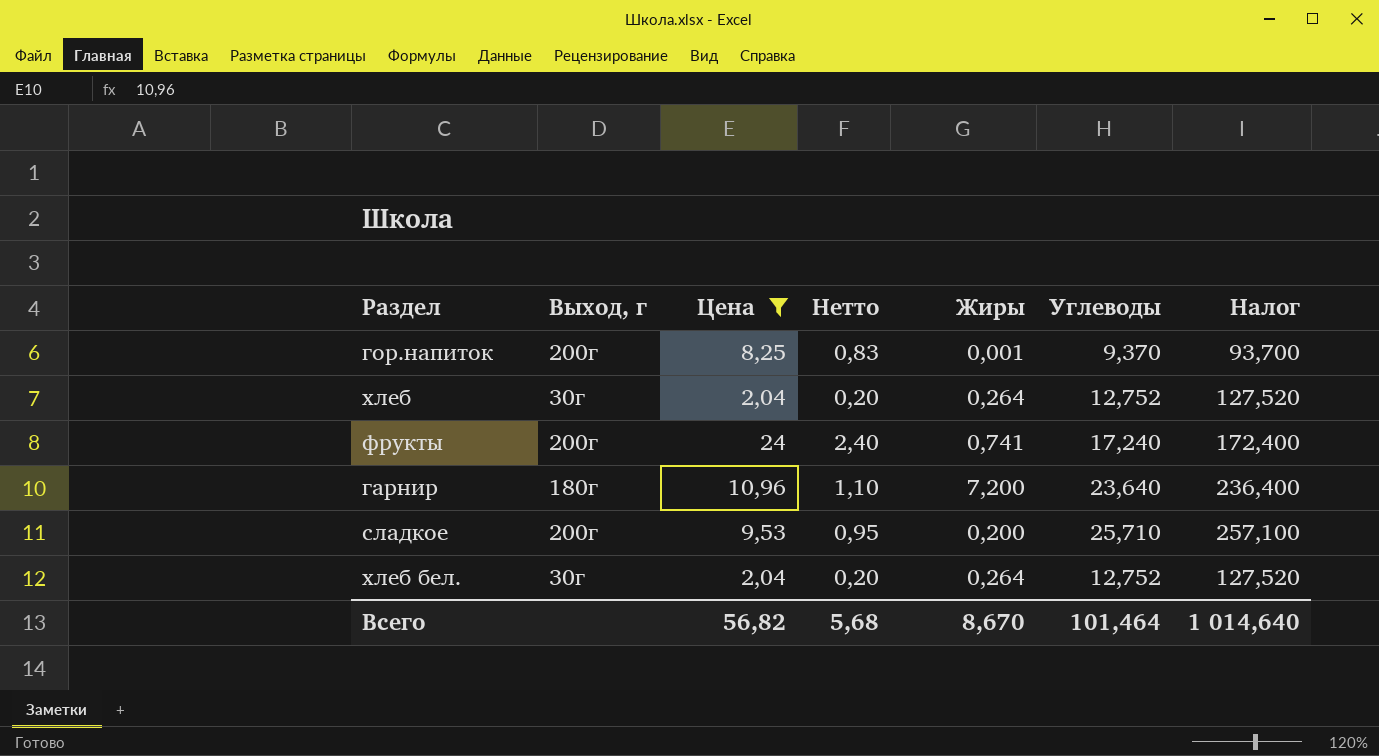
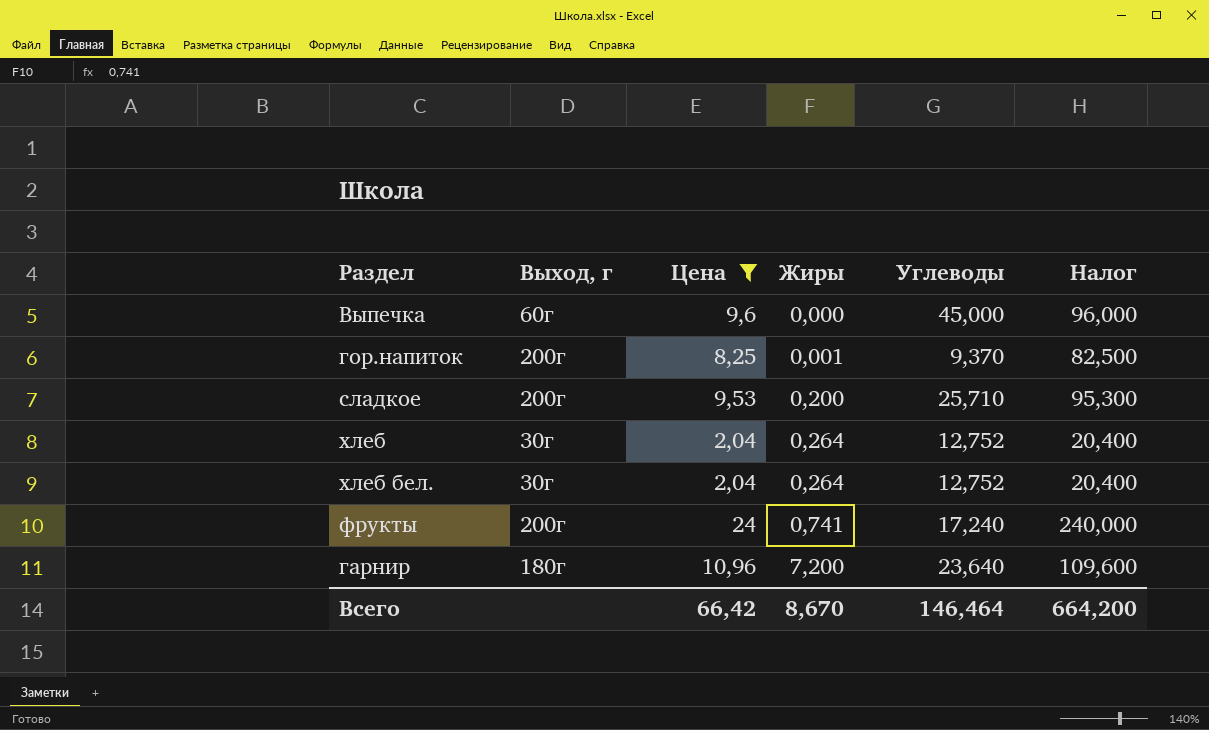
row order: none -> Жиры ascending
column Нетто | formula: [Цена] * 0,1 -> none
column Налог | formula: [Углеводы] * 10 -> [Цена] * 10
row Выпечка: none -> 60г | 9,6 | 0,000 | 45,000 | 96,000
Всего | Цена: 56,82 -> 66,42
Всего | Углеводы: 101,464 -> 146,464
Всего | Налог: 1 014,640 -> 664,200

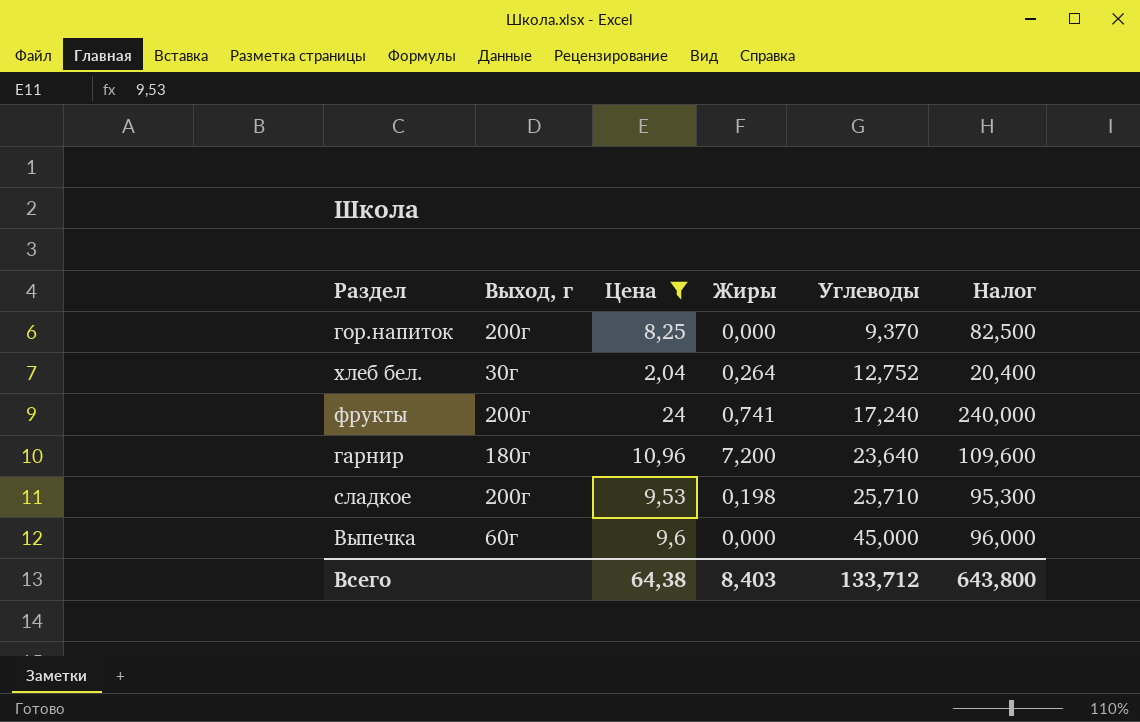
row order: Жиры ascending -> Углеводы ascending
row хлеб: 30г | 2,04 | 0,264 | 12,752 | 20,400 -> none
гор.напиток | Жиры: 0,001 -> 0,000
сладкое | Жиры: 0,200 -> 0,198
Всего | Цена: 66,42 -> 64,38
Всего | Жиры: 8,670 -> 8,403
Всего | Углеводы: 146,464 -> 133,712
Всего | Налог: 664,200 -> 643,800

